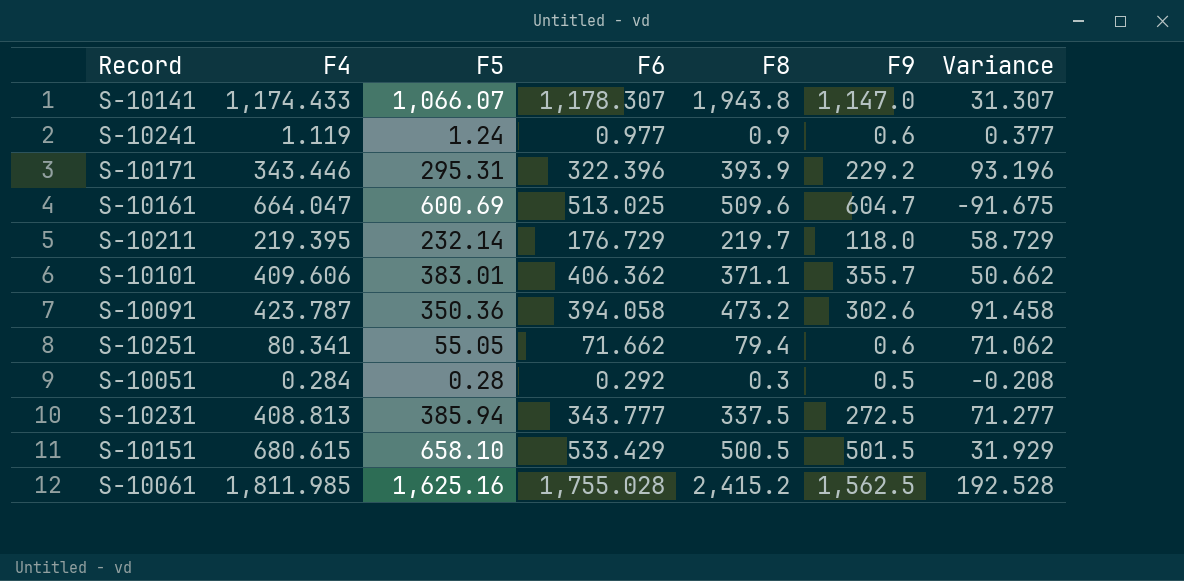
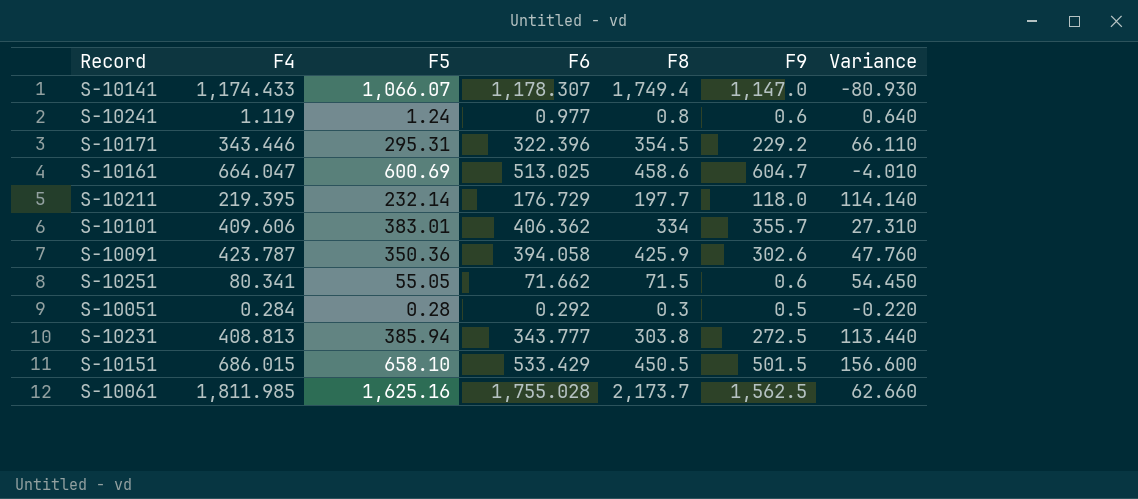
column Variance | formula: [F6] - [F9] -> [F5] - [F9]
S-10141 | F8: 1,943.8 -> 1,749.4
S-10241 | F8: 0.9 -> 0.8
S-10171 | F8: 393.9 -> 354.5
S-10161 | F8: 509.6 -> 458.6
S-10211 | F8: 219.7 -> 197.7
S-10101 | F8: 371.1 -> 334
S-10091 | F8: 473.2 -> 425.9
S-10251 | F8: 79.4 -> 71.5
S-10231 | F8: 337.5 -> 303.8
S-10151 | F4: 680.615 -> 686.015
S-10151 | F8: 500.5 -> 450.5
S-10061 | F8: 2,415.2 -> 2,173.7

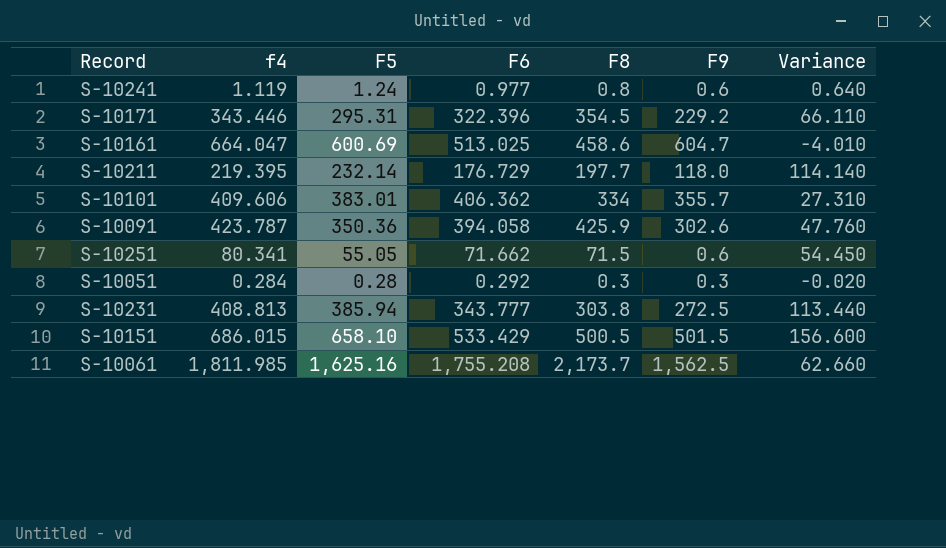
column name: F4 -> f4
row S-10141: 1,174.433 | 1,066.07 | 1,178.307 | 1,749.4 | 1,147.0 | -80.930 -> none
S-10051 | F9: 0.5 -> 0.3
S-10051 | Variance: -0.220 -> -0.020
S-10151 | F8: 450.5 -> 500.5
S-10061 | F6: 1,755.028 -> 1,755.208

